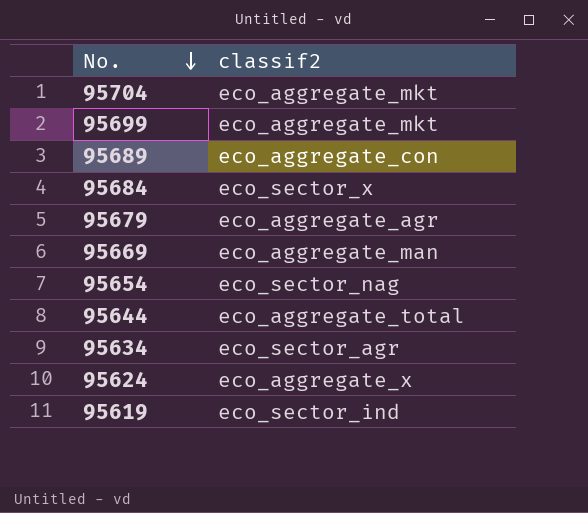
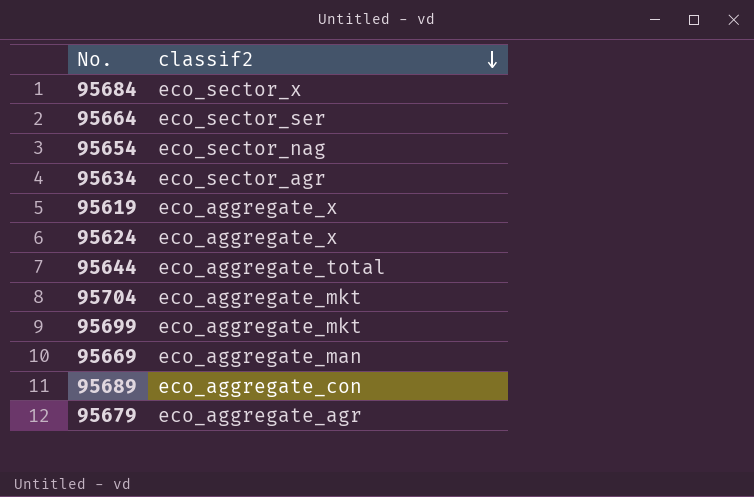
row order: No. descending -> classif2 descending
row 95664: none -> eco_sector_ser
95619 | classif2: eco_sector_ind -> eco_aggregate_x

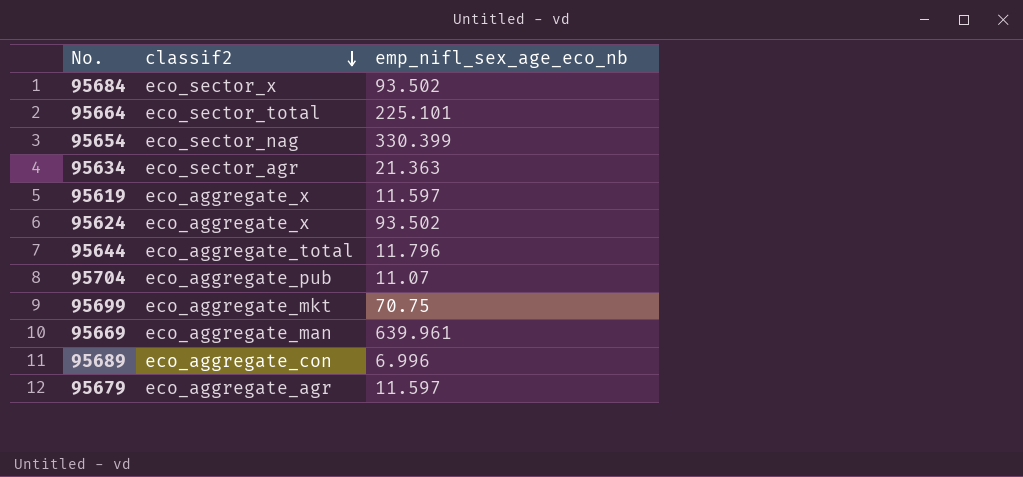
column emp_nifl_sex_age_eco_nb | position: none -> 3
95664 | classif2: eco_sector_ser -> eco_sector_total
95704 | classif2: eco_aggregate_mkt -> eco_aggregate_pub

